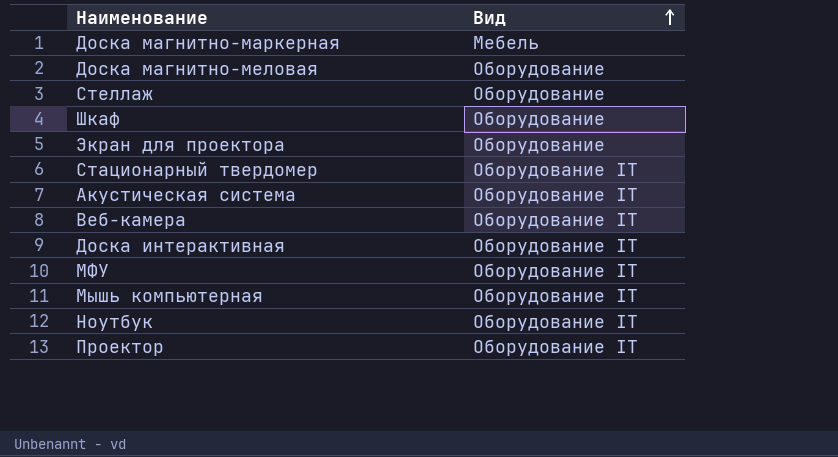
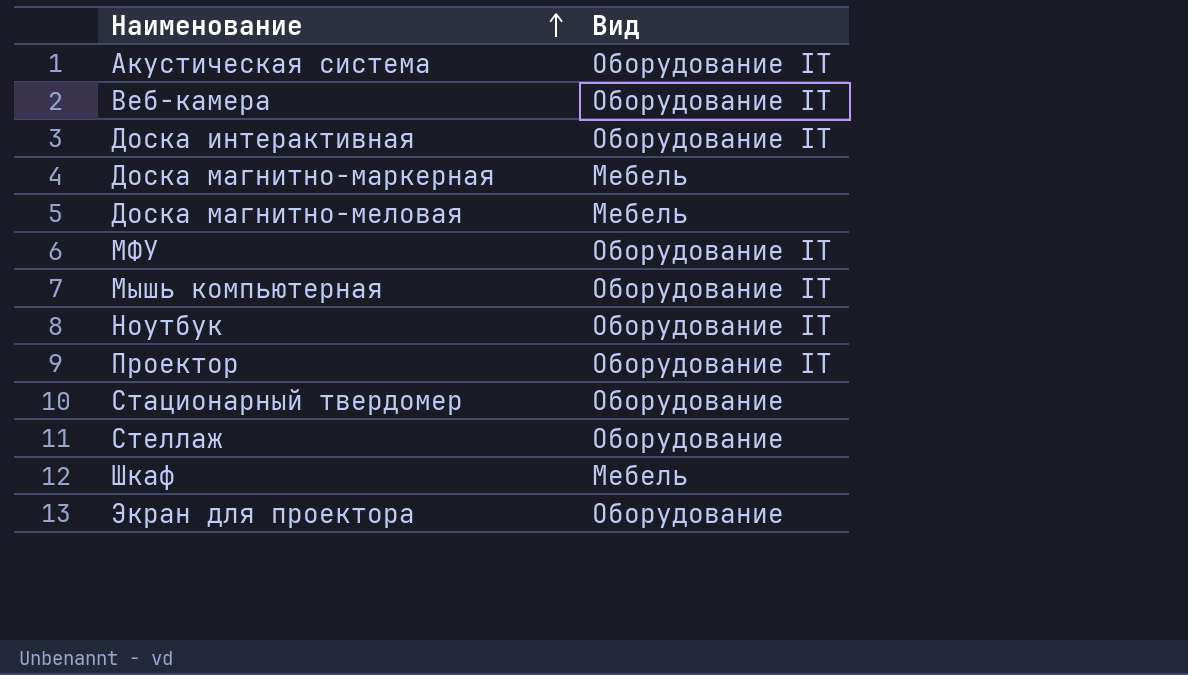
row order: Вид ascending -> Наименование ascending
Доска магнитно-меловая | Вид: Оборудование -> Мебель
Стационарный твердомер | Вид: Оборудование IT -> Оборудование
Шкаф | Вид: Оборудование -> Мебель

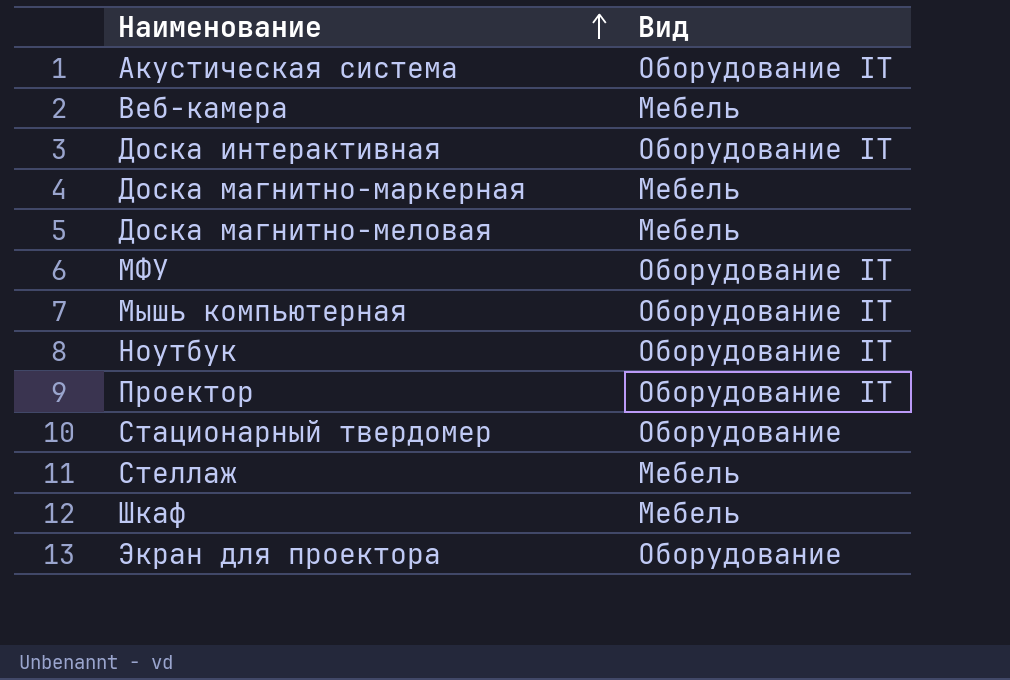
Веб-камера | Вид: Оборудование IT -> Мебель
Стеллаж | Вид: Оборудование -> Мебель

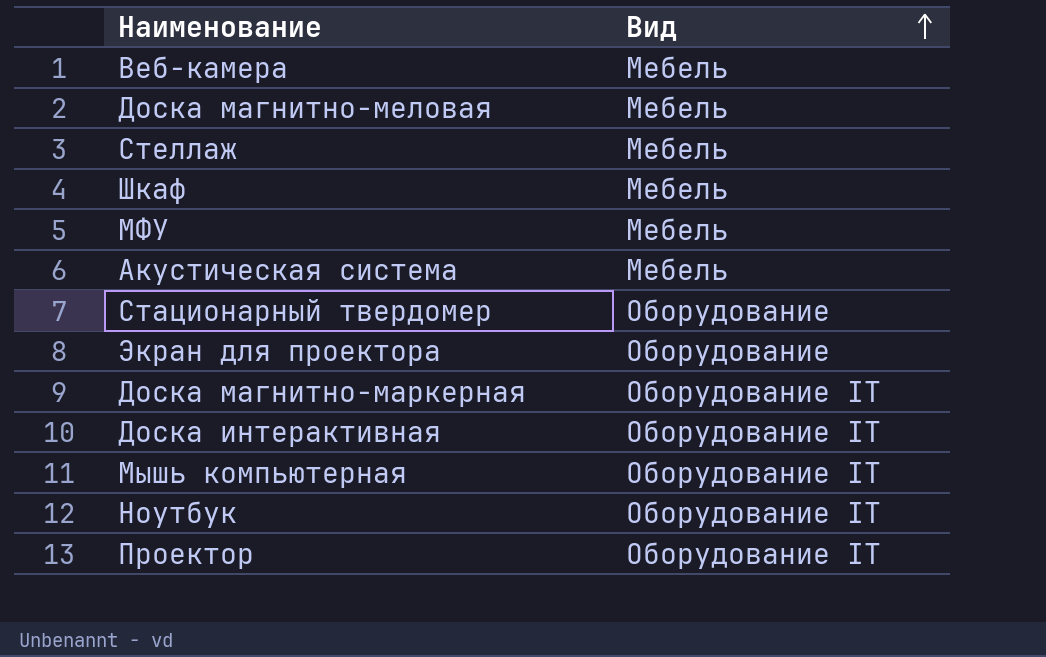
row order: Наименование ascending -> Вид ascending
МФУ | Вид: Оборудование IT -> Мебель
Акустическая система | Вид: Оборудование IT -> Мебель
Доска магнитно-маркерная | Вид: Мебель -> Оборудование IT

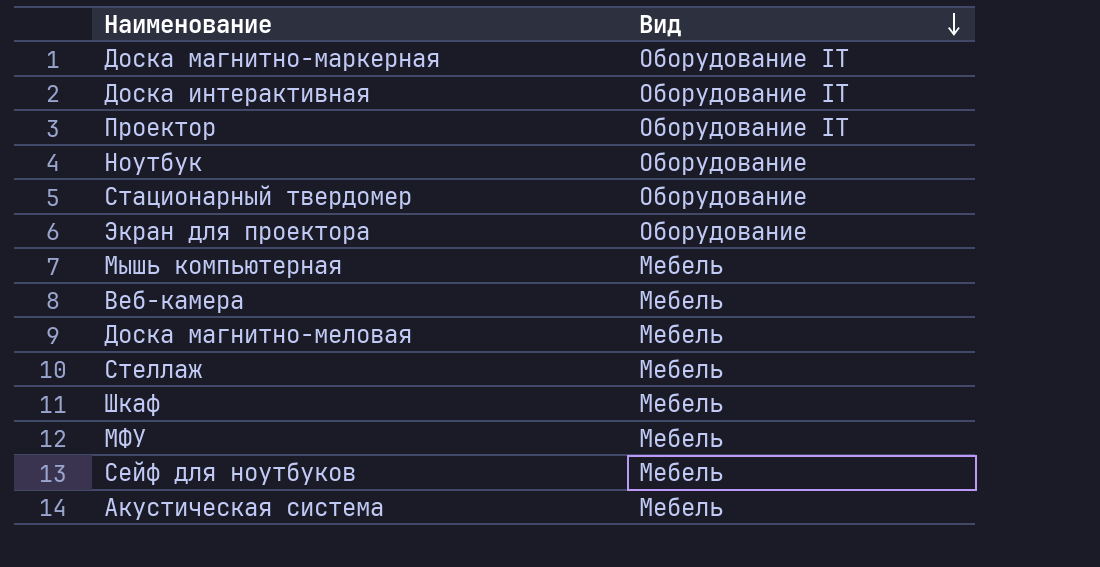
row order: Вид ascending -> Вид descending
Ноутбук | Вид: Оборудование IT -> Оборудование
Мышь компьютерная | Вид: Оборудование IT -> Мебель
row Сейф для ноутбуков: none -> Мебель

